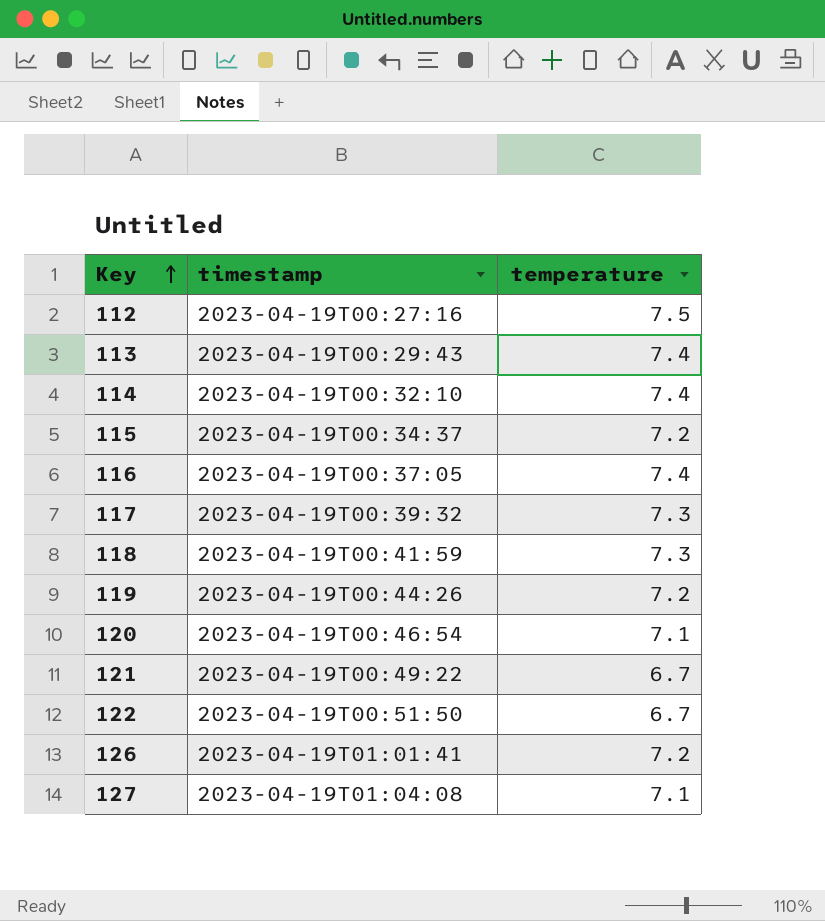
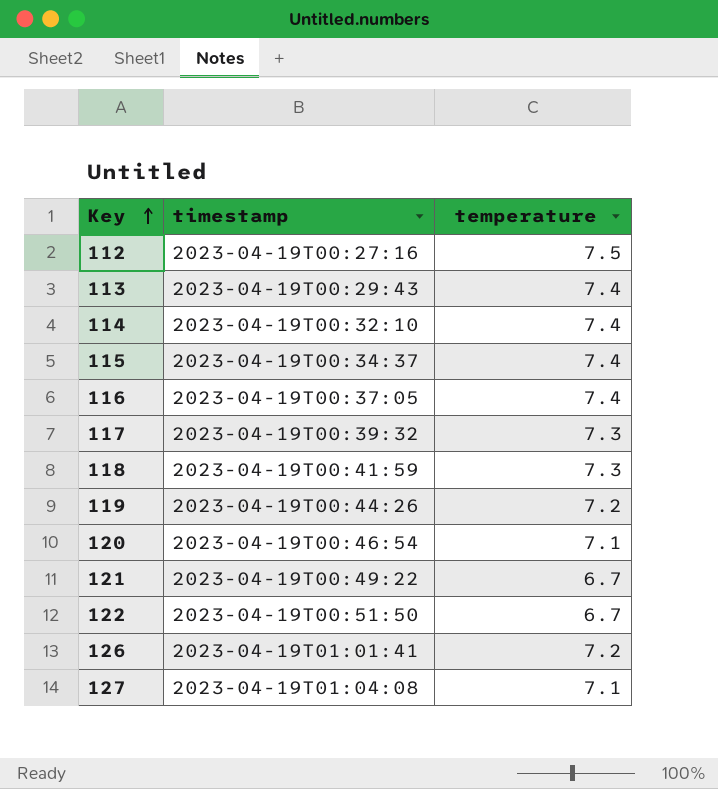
115 | temperature: 7.2 -> 7.4

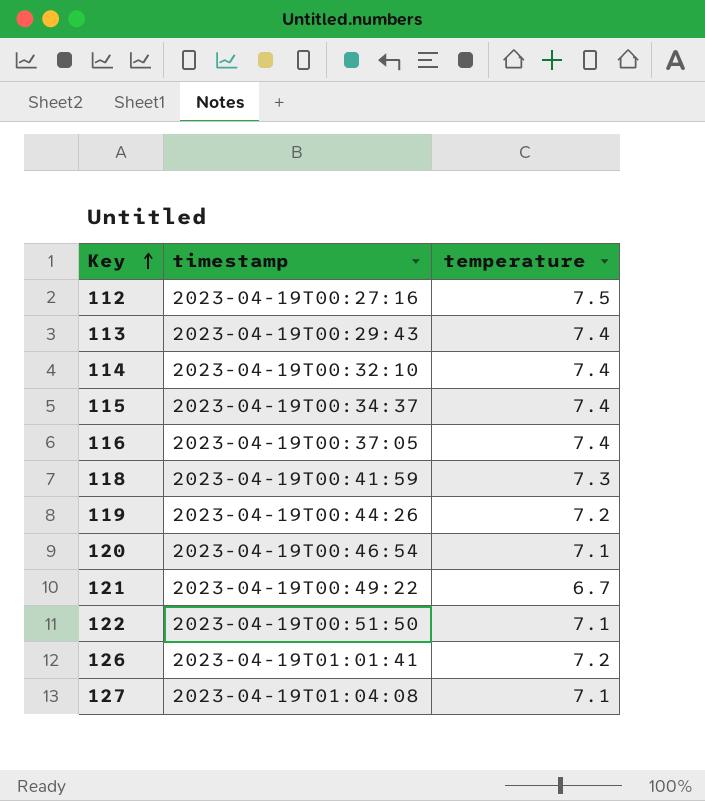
row 117: 2023-04-19T00:39:32 | 7.3 -> none
122 | temperature: 6.7 -> 7.1

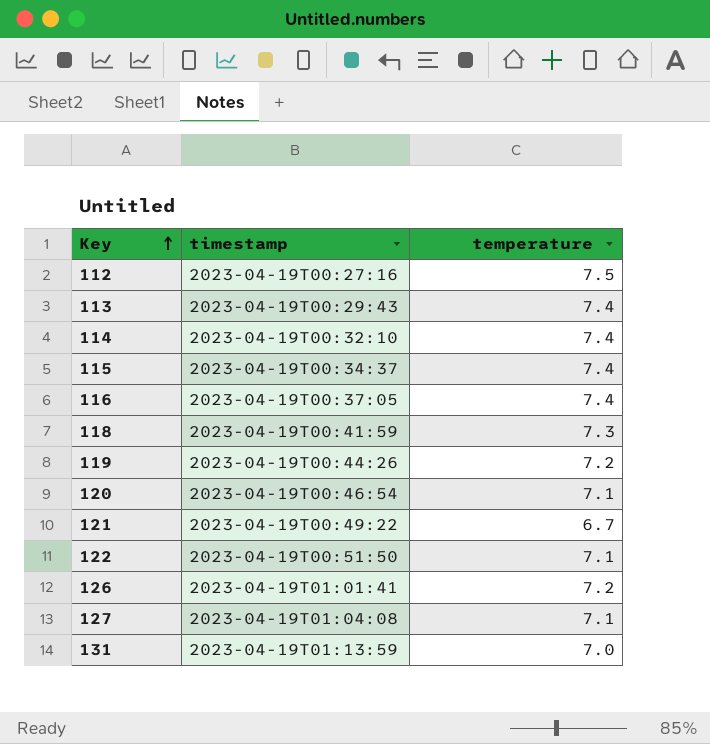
row 131: none -> 2023-04-19T01:13:59 | 7.0

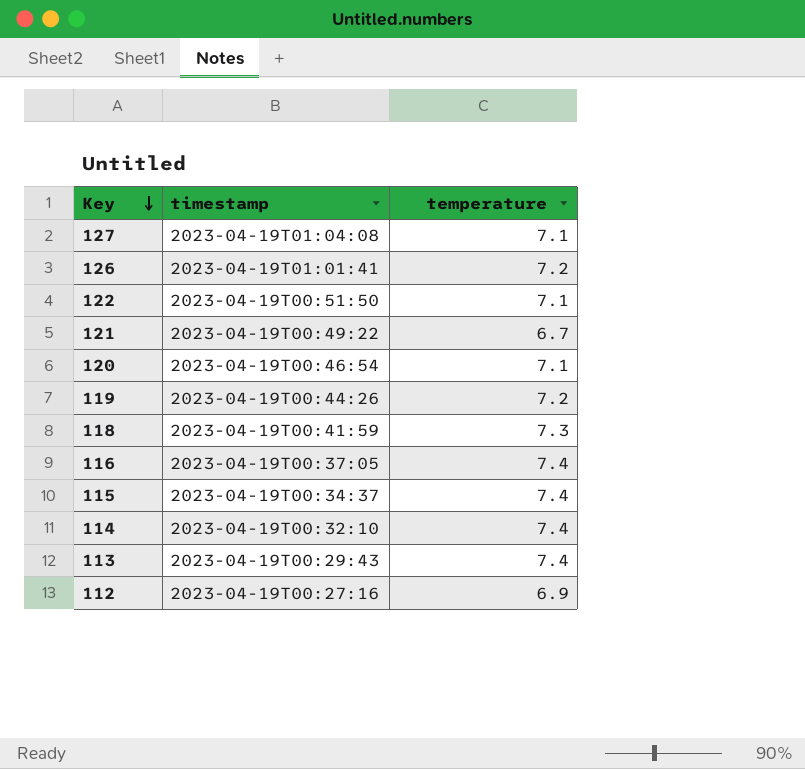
row order: Key ascending -> Key descending
row 131: 2023-04-19T01:13:59 | 7.0 -> none
112 | temperature: 7.5 -> 6.9

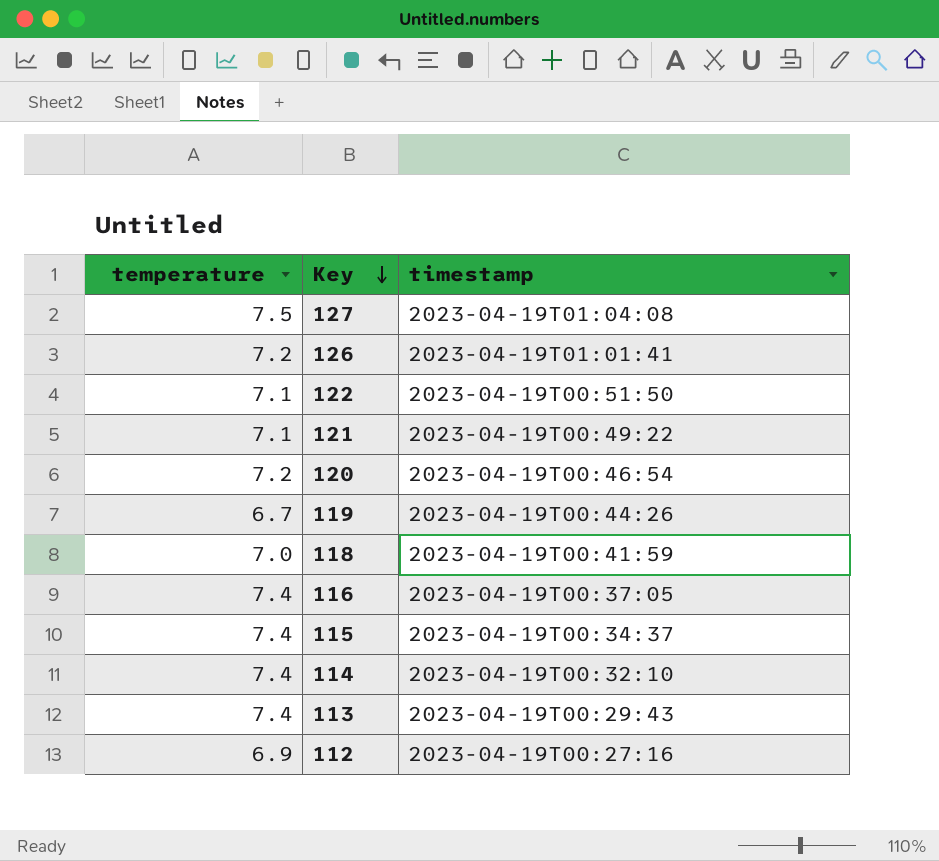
column temperature | position: 3 -> 1
127 | temperature: 7.1 -> 7.5
121 | temperature: 6.7 -> 7.1
120 | temperature: 7.1 -> 7.2
119 | temperature: 7.2 -> 6.7
118 | temperature: 7.3 -> 7.0

